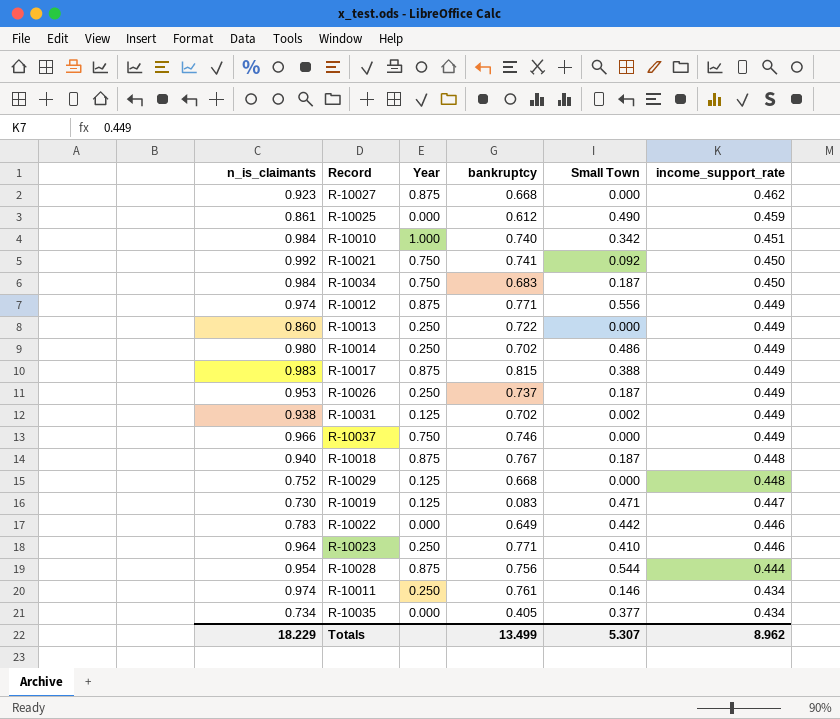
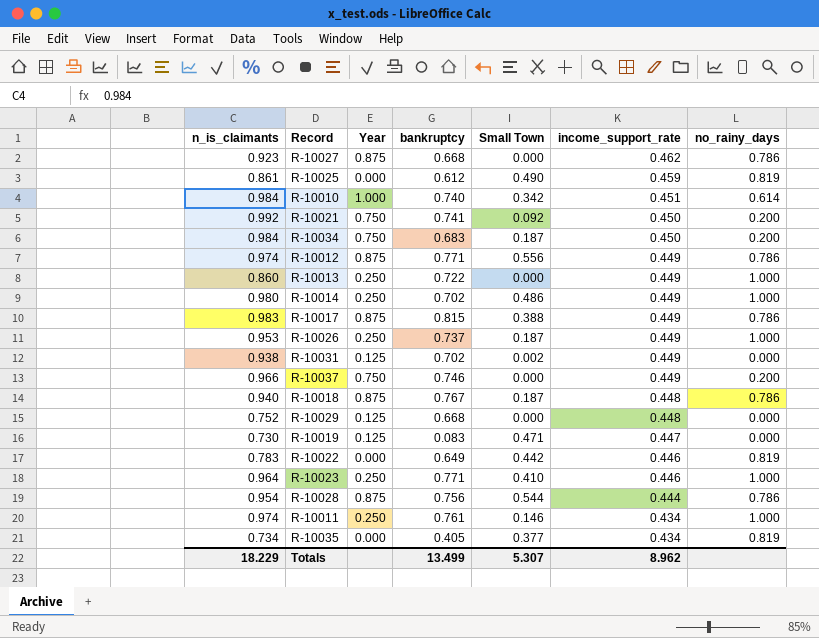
column no_rainy_days | position: none -> 7

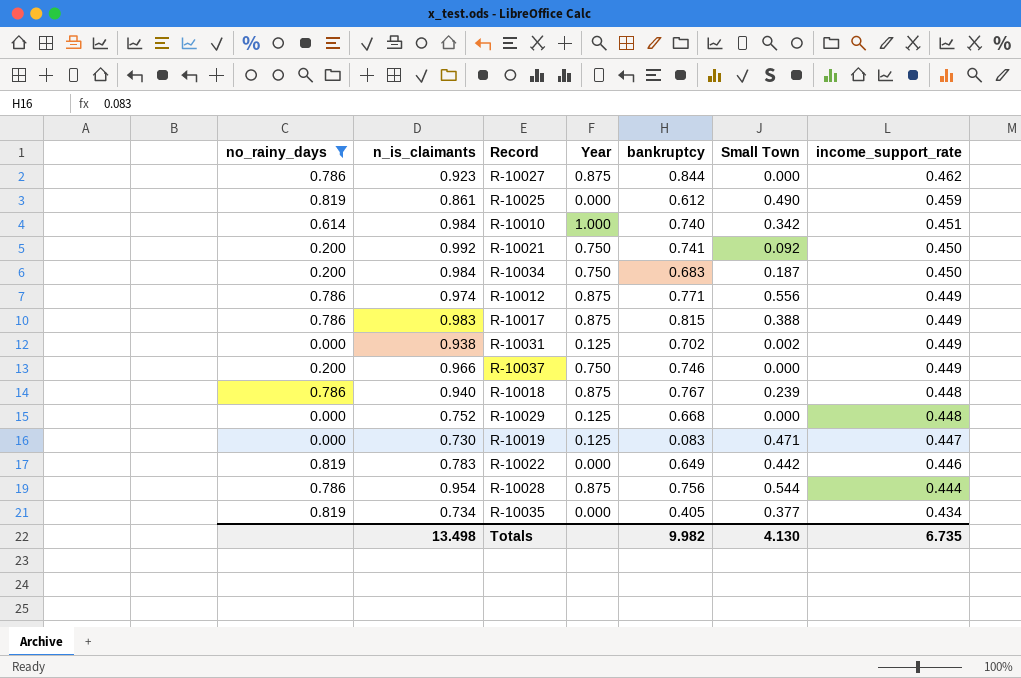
filter: none -> no_rainy_days != 1.000
column no_rainy_days | position: 7 -> 1
R-10027 | bankruptcy: 0.668 -> 0.844
R-10018 | Small Town: 0.187 -> 0.239
Totals | n_is_claimants: 18.229 -> 13.498
Totals | bankruptcy: 13.499 -> 9.982
Totals | Small Town: 5.307 -> 4.130
Totals | income_support_rate: 8.962 -> 6.735

